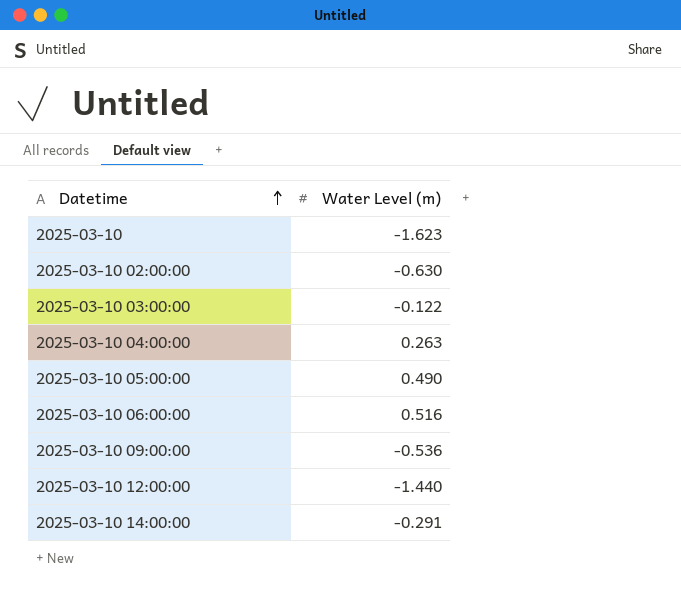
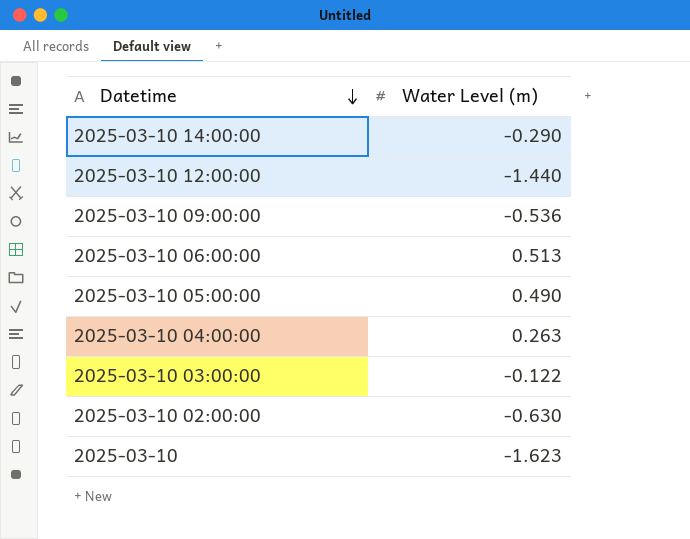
row order: Datetime ascending -> Datetime descending
2025-03-10 14:00:00 | Water Level (m): -0.291 -> -0.290
2025-03-10 06:00:00 | Water Level (m): 0.516 -> 0.513

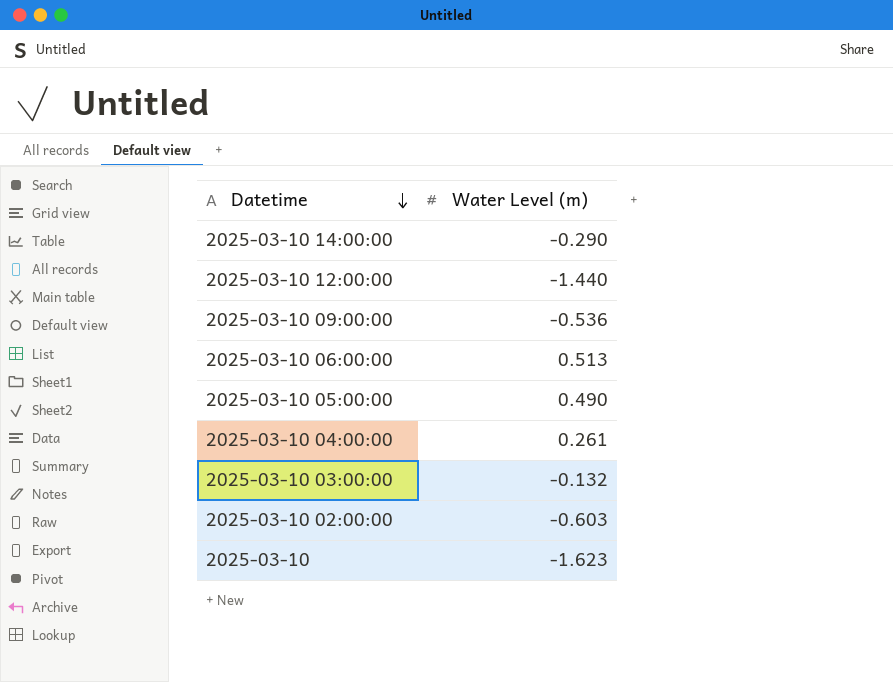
2025-03-10 04:00:00 | Water Level (m): 0.263 -> 0.261
2025-03-10 03:00:00 | Water Level (m): -0.122 -> -0.132
2025-03-10 02:00:00 | Water Level (m): -0.630 -> -0.603

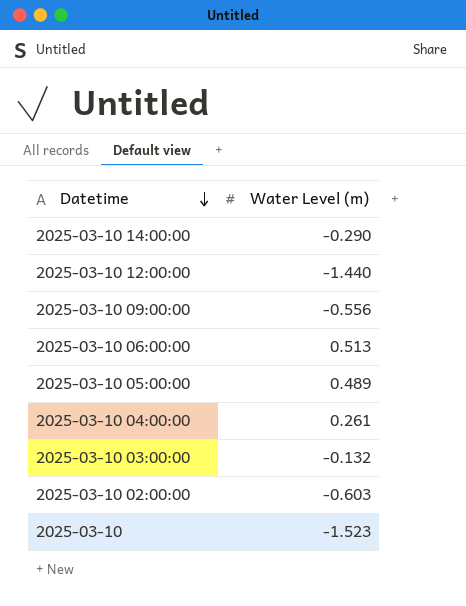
2025-03-10 09:00:00 | Water Level (m): -0.536 -> -0.556
2025-03-10 05:00:00 | Water Level (m): 0.490 -> 0.489
2025-03-10 | Water Level (m): -1.623 -> -1.523

